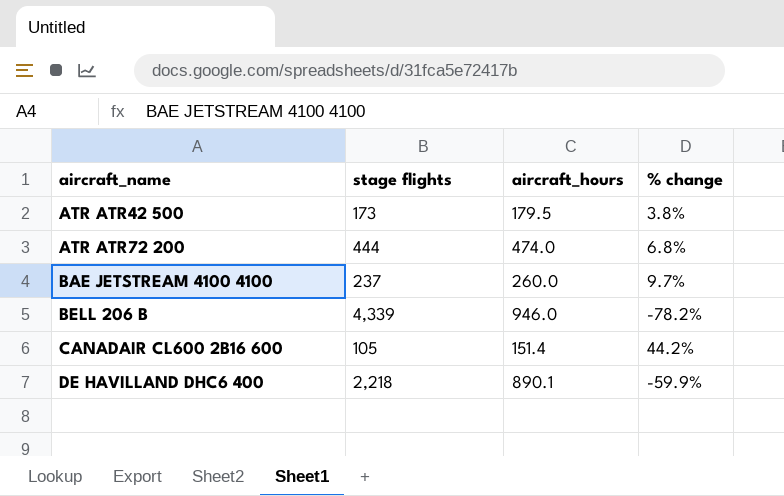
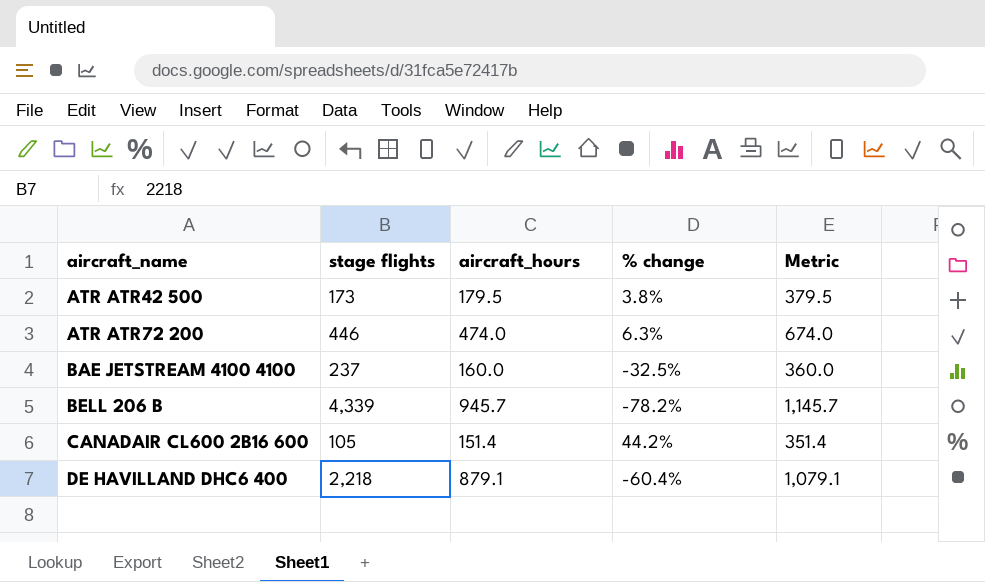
column Metric | formula: none -> [aircraft_hours] + 200
ATR ATR72 200 | stage flights: 444 -> 446
ATR ATR72 200 | % change: 6.8% -> 6.3%
BAE JETSTREAM 4100 4100 | aircraft_hours: 260.0 -> 160.0
BAE JETSTREAM 4100 4100 | % change: 9.7% -> -32.5%
BELL 206 B | aircraft_hours: 946.0 -> 945.7
DE HAVILLAND DHC6 400 | aircraft_hours: 890.1 -> 879.1
DE HAVILLAND DHC6 400 | % change: -59.9% -> -60.4%

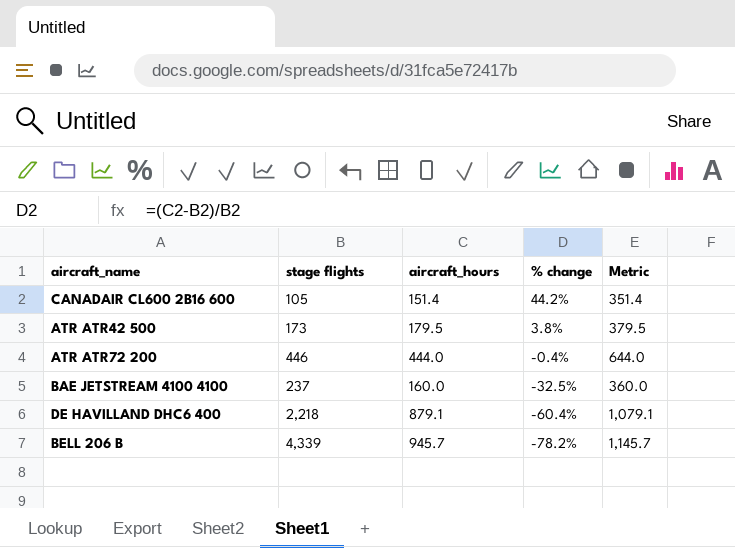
row order: aircraft_name ascending -> % change descending
ATR ATR72 200 | aircraft_hours: 474.0 -> 444.0
ATR ATR72 200 | % change: 6.3% -> -0.4%
ATR ATR72 200 | Metric: 674.0 -> 644.0

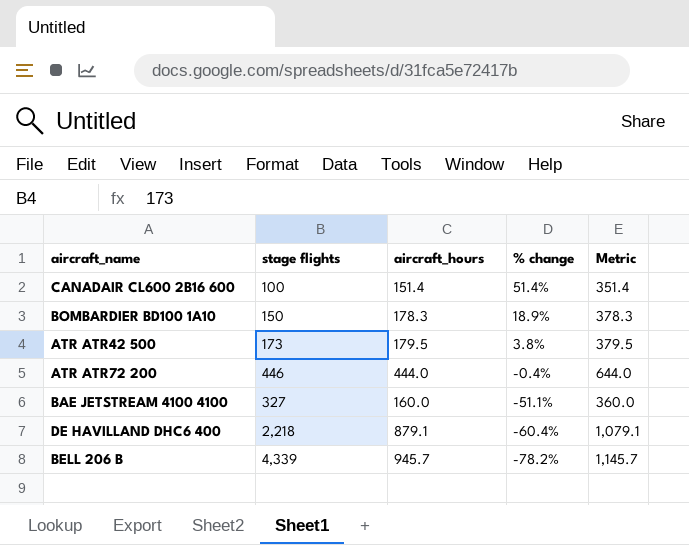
CANADAIR CL600 2B16 600 | stage flights: 105 -> 100
CANADAIR CL600 2B16 600 | % change: 44.2% -> 51.4%
row BOMBARDIER BD100 1A10: none -> 150 | 178.3 | 18.9% | 378.3
BAE JETSTREAM 4100 4100 | stage flights: 237 -> 327
BAE JETSTREAM 4100 4100 | % change: -32.5% -> -51.1%

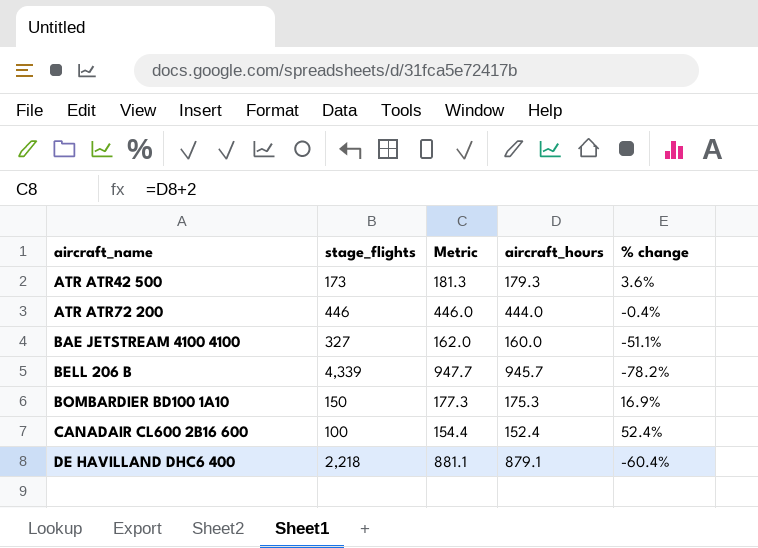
row order: % change descending -> aircraft_name ascending
column name: stage flights -> stage_flights
column Metric | formula: [aircraft_hours] + 200 -> [aircraft_hours] + 2
column Metric | position: 5 -> 3
ATR ATR42 500 | aircraft_hours: 179.5 -> 179.3
ATR ATR42 500 | % change: 3.8% -> 3.6%
BOMBARDIER BD100 1A10 | aircraft_hours: 178.3 -> 175.3
BOMBARDIER BD100 1A10 | % change: 18.9% -> 16.9%
CANADAIR CL600 2B16 600 | aircraft_hours: 151.4 -> 152.4
CANADAIR CL600 2B16 600 | % change: 51.4% -> 52.4%

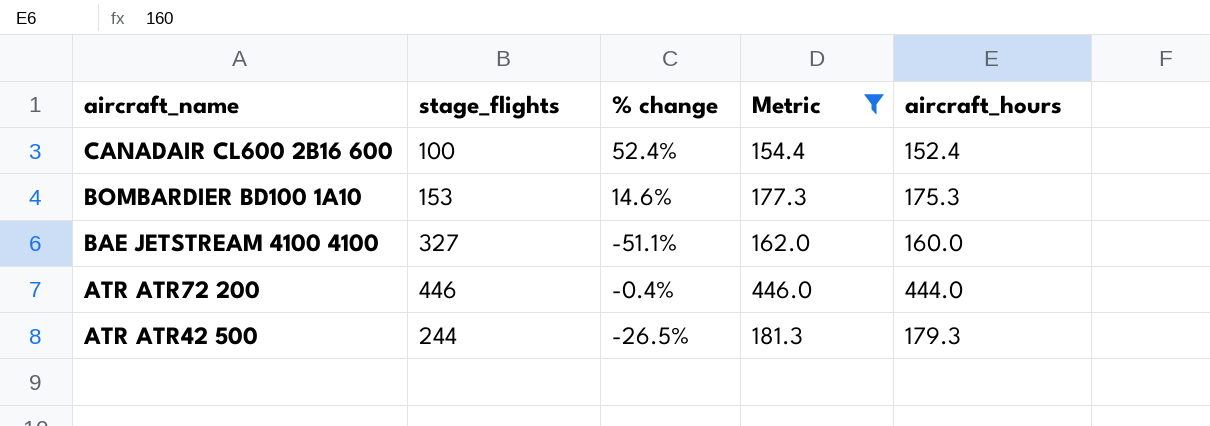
filter: none -> Metric <= 446.0
row order: aircraft_name ascending -> aircraft_name descending
column % change | position: 5 -> 3
BOMBARDIER BD100 1A10 | stage_flights: 150 -> 153
BOMBARDIER BD100 1A10 | % change: 16.9% -> 14.6%
ATR ATR42 500 | stage_flights: 173 -> 244
ATR ATR42 500 | % change: 3.6% -> -26.5%

